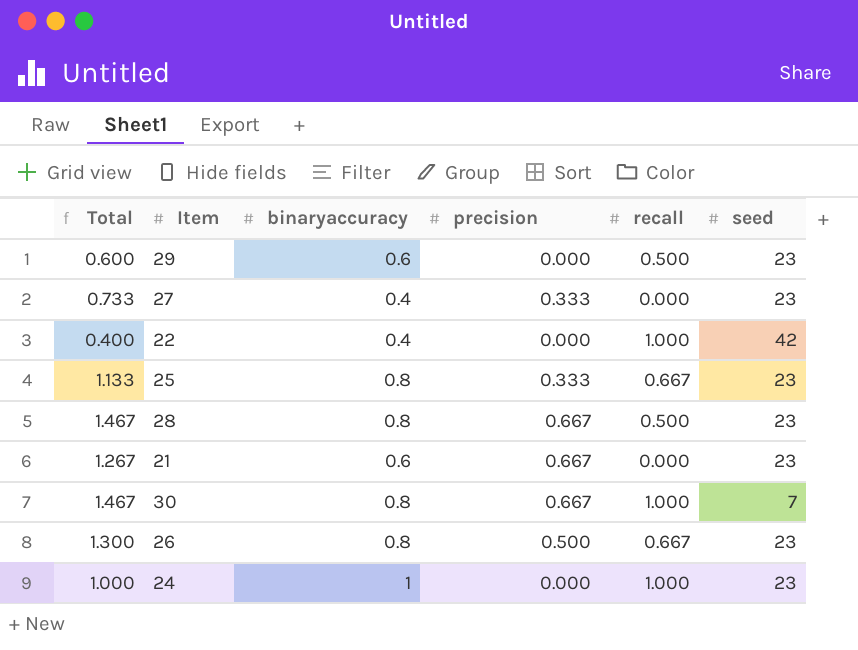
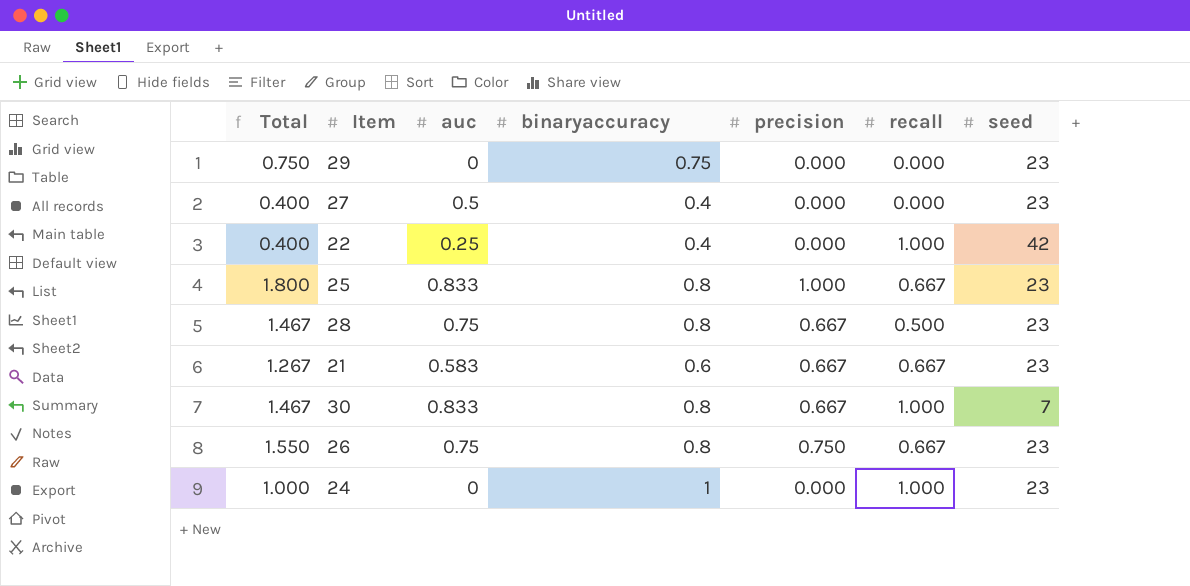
column auc | position: none -> 3
29 | Total: 0.600 -> 0.750
29 | binaryaccuracy: 0.6 -> 0.75
29 | recall: 0.500 -> 0.000
27 | Total: 0.733 -> 0.400
27 | precision: 0.333 -> 0.000
25 | Total: 1.133 -> 1.800
25 | precision: 0.333 -> 1.000
21 | recall: 0.000 -> 0.667
26 | Total: 1.300 -> 1.550
26 | precision: 0.500 -> 0.750

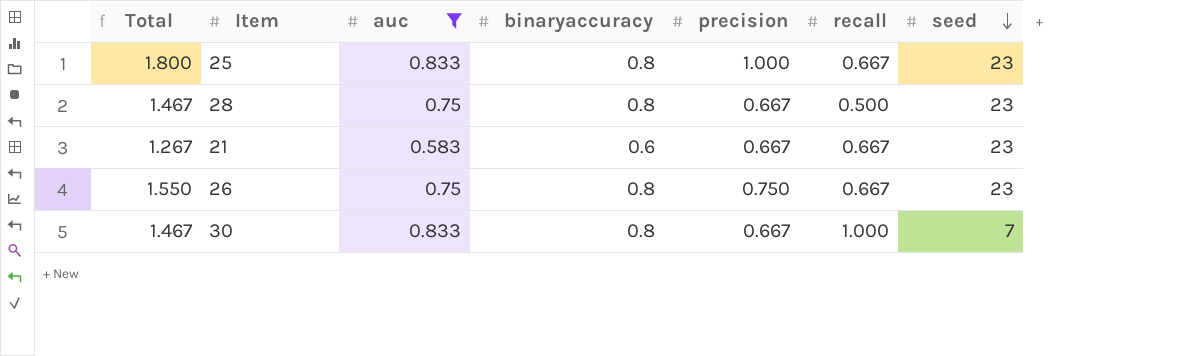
filter: none -> auc >= 0.583
row order: none -> seed descending

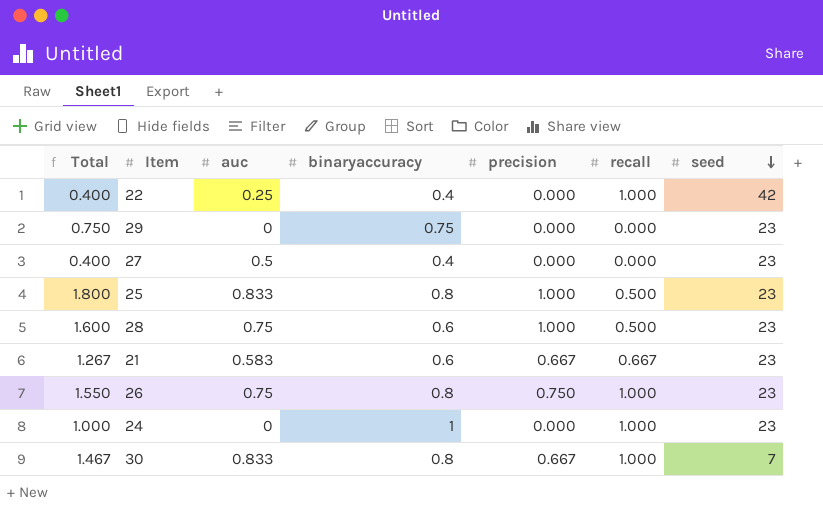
filter: auc >= 0.583 -> none
25 | recall: 0.667 -> 0.500
28 | Total: 1.467 -> 1.600
28 | binaryaccuracy: 0.8 -> 0.6
28 | precision: 0.667 -> 1.000
26 | recall: 0.667 -> 1.000

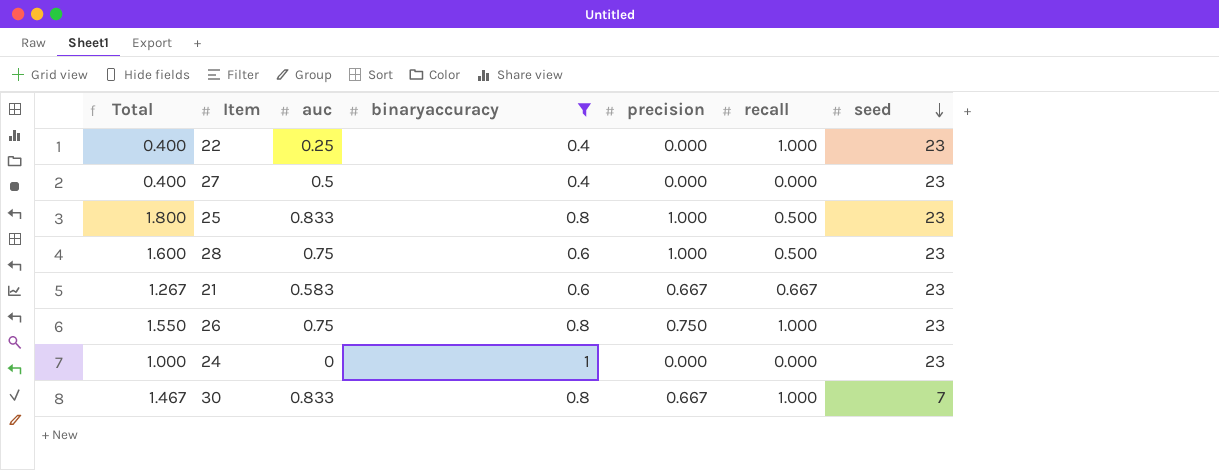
filter: none -> binaryaccuracy != 0.75
22 | seed: 42 -> 23
24 | recall: 1.000 -> 0.000

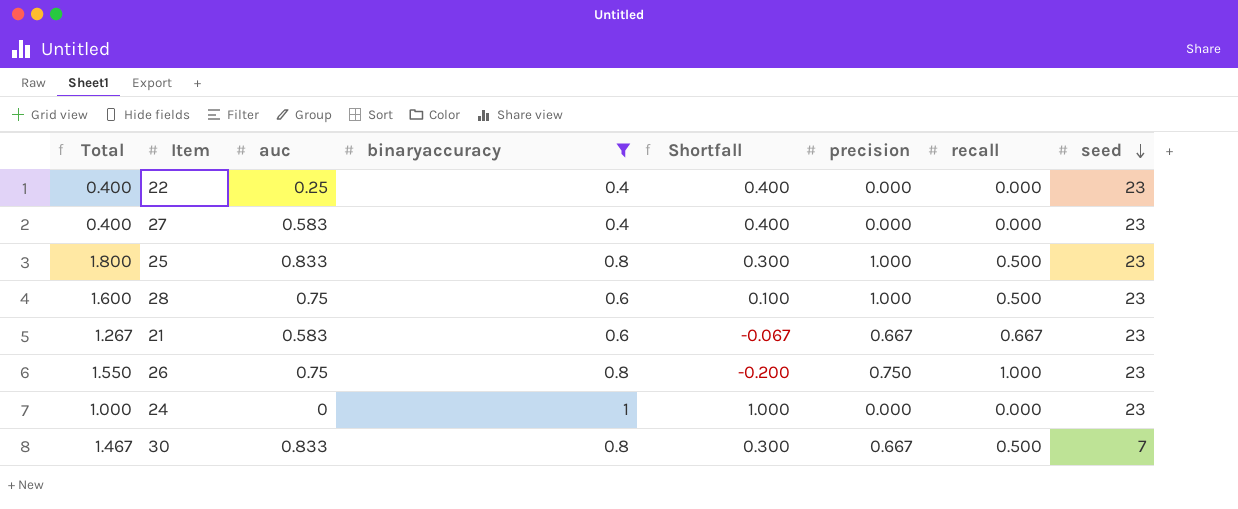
column Shortfall | formula: none -> [binaryaccuracy] - [recall]
22 | recall: 1.000 -> 0.000
27 | auc: 0.5 -> 0.583
30 | recall: 1.000 -> 0.500

